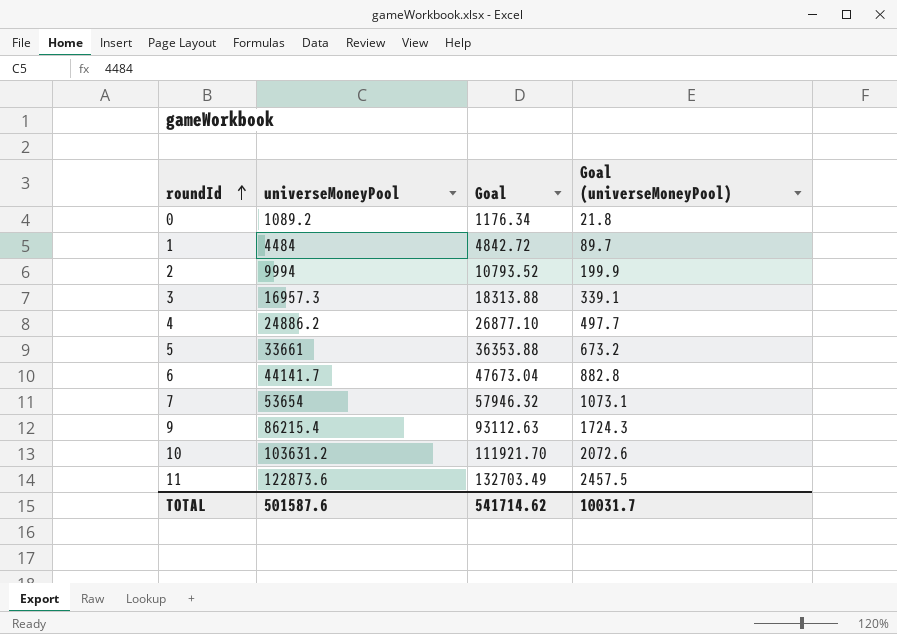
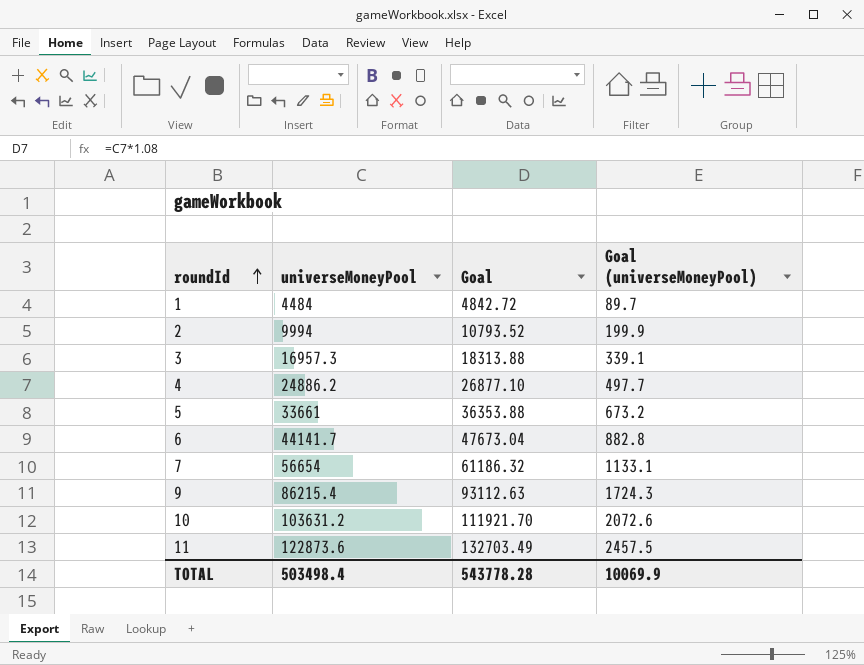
row 0: 1089.2 | 1176.34 | 21.8 -> none
7 | universeMoneyPool: 53654 -> 56654
7 | Goal: 57946.32 -> 61186.32
7 | Goal (universeMoneyPool): 1073.1 -> 1133.1
TOTAL | universeMoneyPool: 501587.6 -> 503498.4
TOTAL | Goal: 541714.62 -> 543778.28
TOTAL | Goal (universeMoneyPool): 10031.7 -> 10069.9

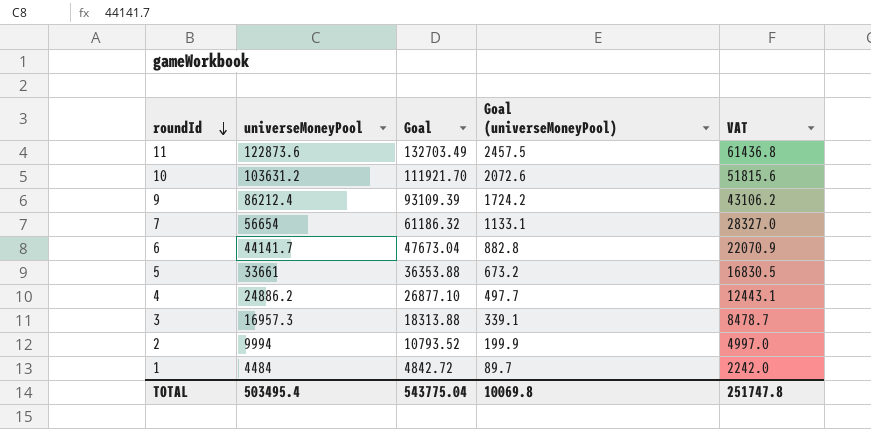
row order: roundId ascending -> roundId descending
column VAT | formula: none -> [universeMoneyPool] * 0.5
9 | universeMoneyPool: 86215.4 -> 86212.4
9 | Goal: 93112.63 -> 93109.39
9 | Goal (universeMoneyPool): 1724.3 -> 1724.2
TOTAL | universeMoneyPool: 503498.4 -> 503495.4
TOTAL | Goal: 543778.28 -> 543775.04
TOTAL | Goal (universeMoneyPool): 10069.9 -> 10069.8

